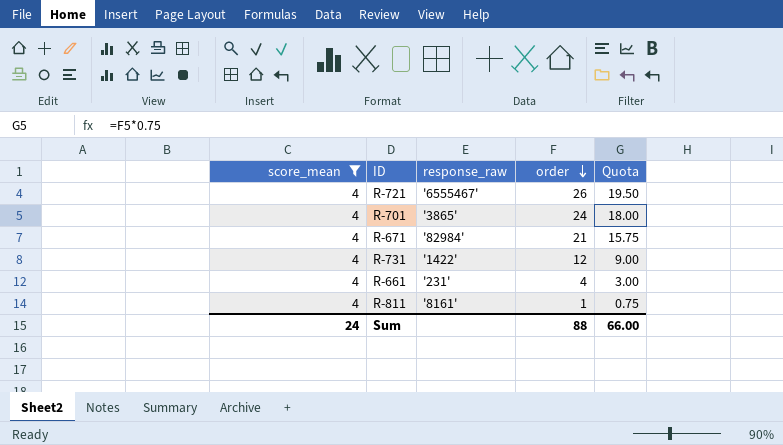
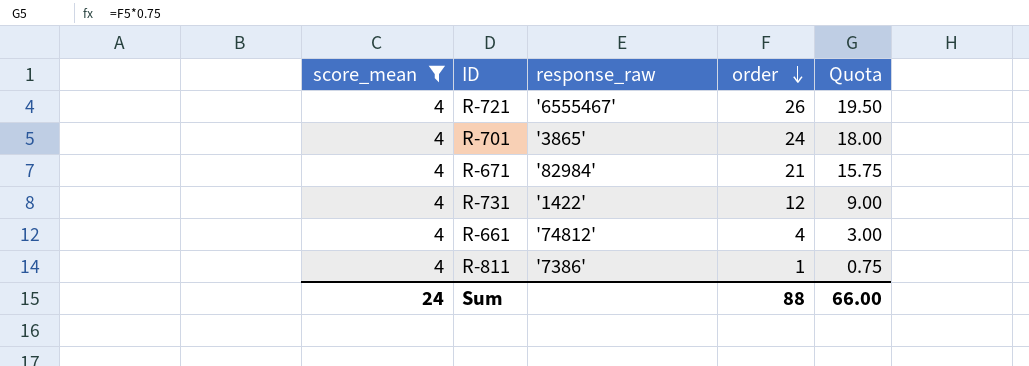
R-661 | response_raw: '231' -> '74812'
R-811 | response_raw: '8161' -> '7386'

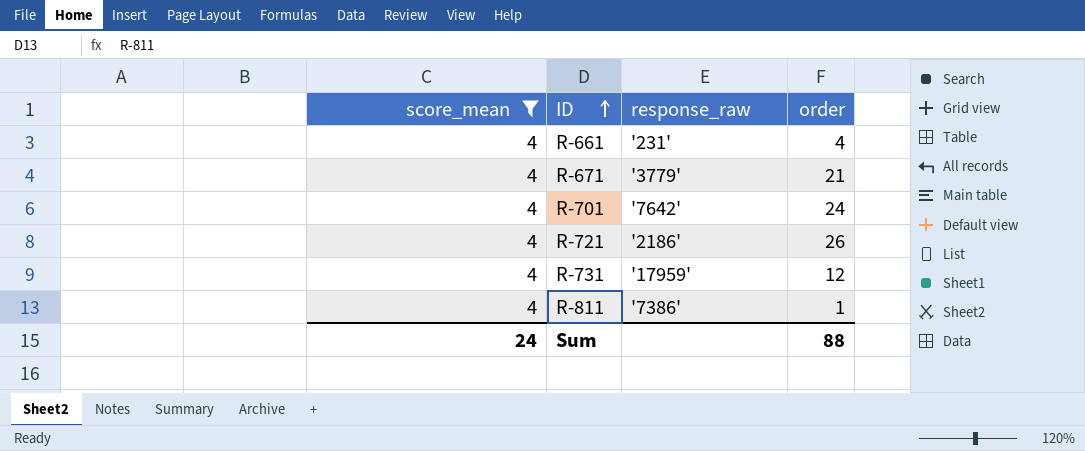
row order: order descending -> ID ascending
column Quota | formula: [order] * 0.75 -> none
R-661 | response_raw: '74812' -> '231'
R-671 | response_raw: '82984' -> '3779'
R-701 | response_raw: '3865' -> '7642'
R-721 | response_raw: '6555467' -> '2186'
R-731 | response_raw: '1422' -> '17959'

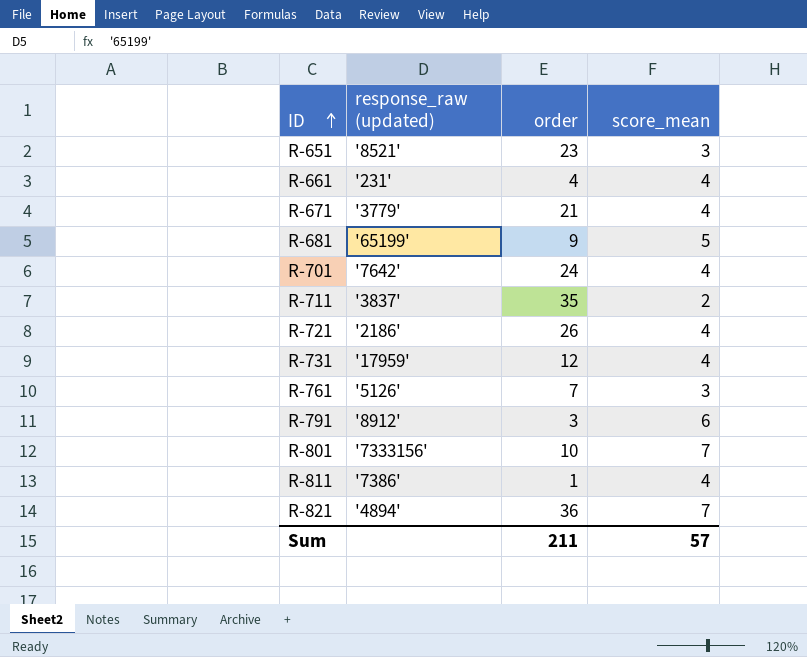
filter: score_mean = 4 -> none
column name: response_raw -> response_raw (updated)
column score_mean | position: 1 -> 4
Sum | order: 88 -> 211
Sum | score_mean: 24 -> 57

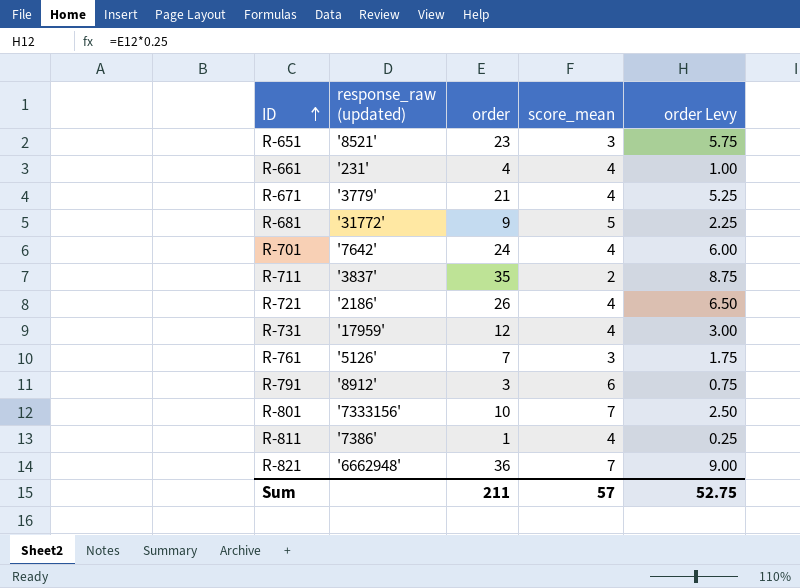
column order Levy | formula: none -> [order] * 0.25
R-681 | response_raw (updated): '65199' -> '31772'
R-821 | response_raw (updated): '4894' -> '6662948'

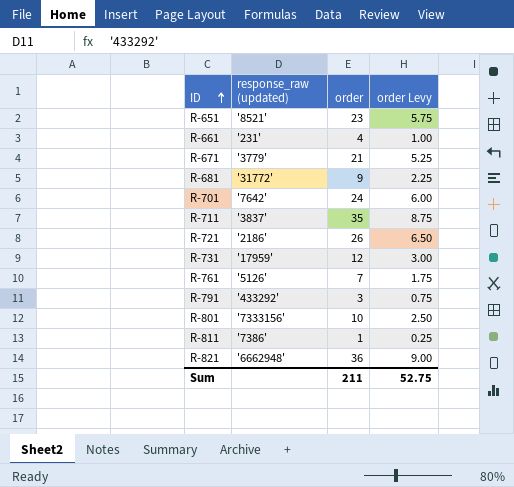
column score_mean | position: 4 -> none
R-791 | response_raw (updated): '8912' -> '433292'

